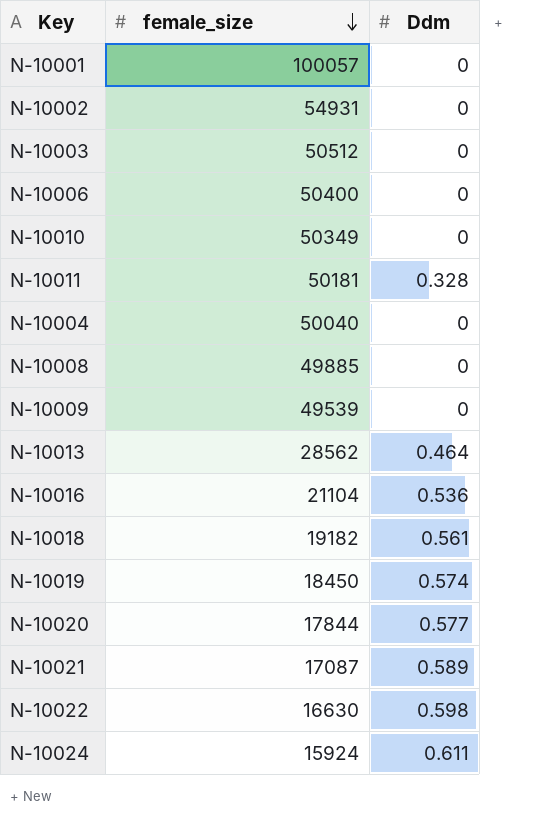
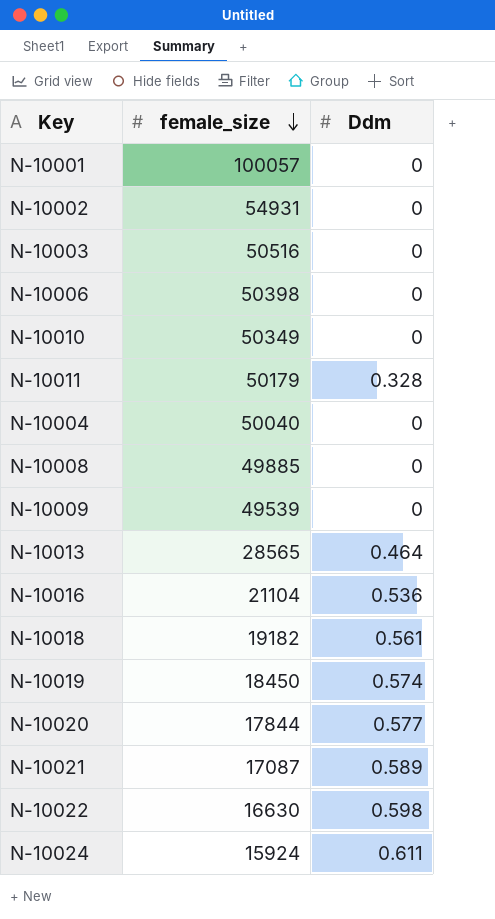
N-10003 | female_size: 50512 -> 50516
N-10006 | female_size: 50400 -> 50398
N-10011 | female_size: 50181 -> 50179
N-10013 | female_size: 28562 -> 28565

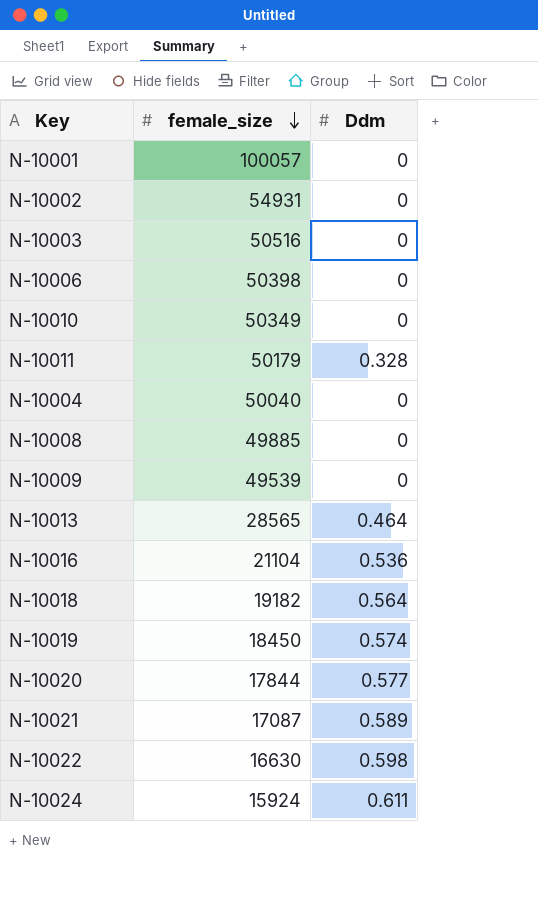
N-10018 | Ddm: 0.561 -> 0.564

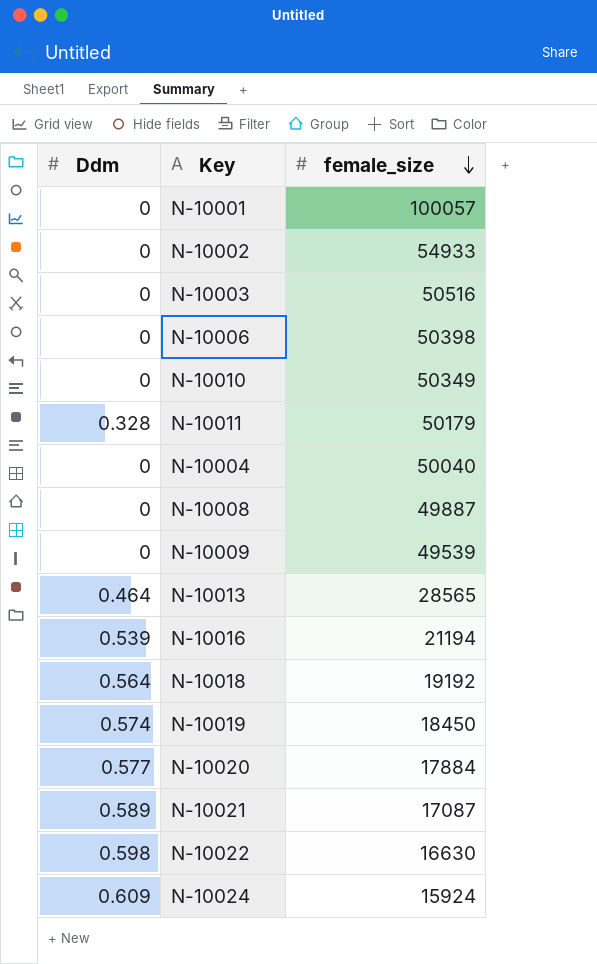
column Ddm | position: 3 -> 1
N-10002 | female_size: 54931 -> 54933
N-10008 | female_size: 49885 -> 49887
N-10016 | Ddm: 0.536 -> 0.539
N-10016 | female_size: 21104 -> 21194
N-10018 | female_size: 19182 -> 19192
N-10020 | female_size: 17844 -> 17884
N-10024 | Ddm: 0.611 -> 0.609

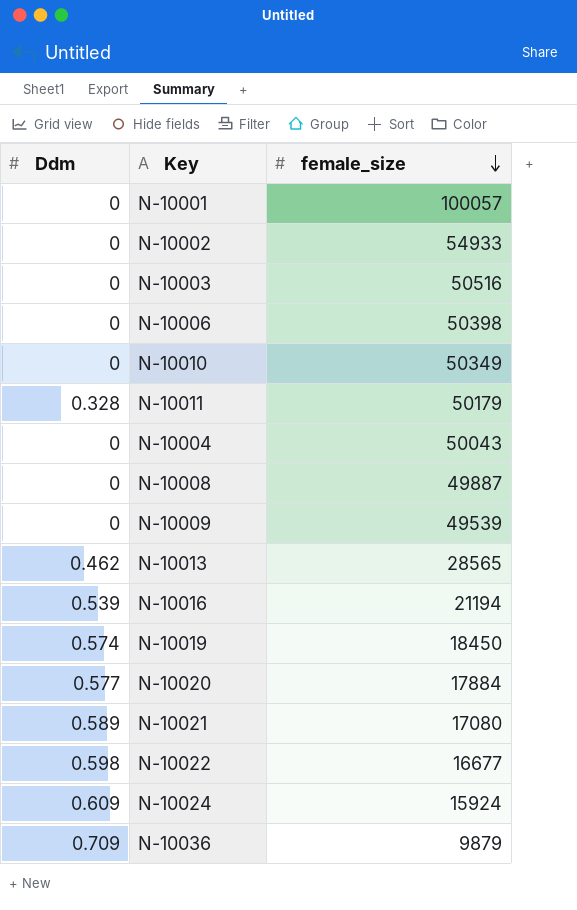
row N-10018: 0.564 | 19192 -> none
N-10004 | female_size: 50040 -> 50043
N-10013 | Ddm: 0.464 -> 0.462
N-10021 | female_size: 17087 -> 17080
N-10022 | female_size: 16630 -> 16677
row N-10036: none -> 0.709 | 9879

